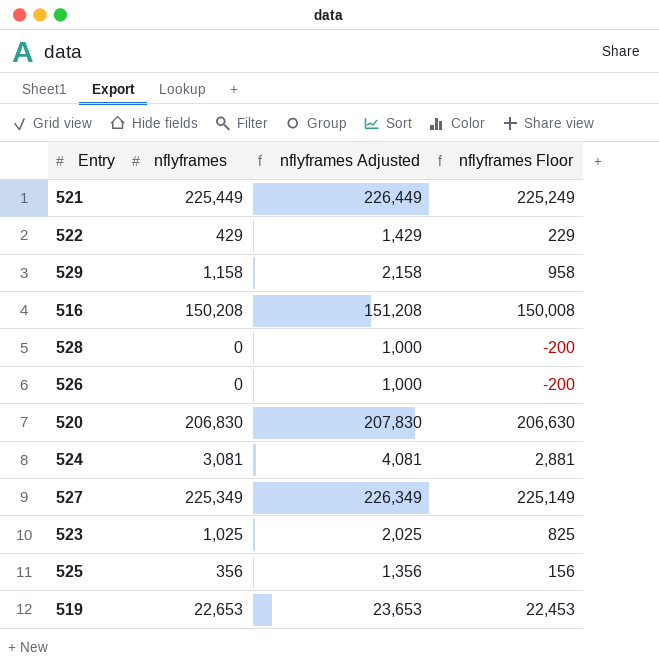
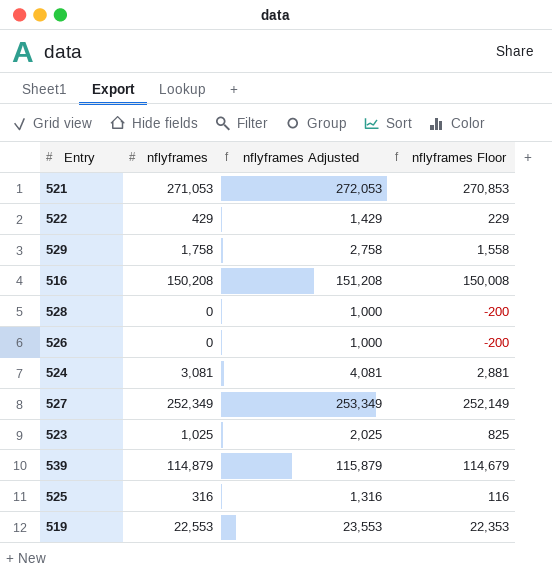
row 520: 206,830 | 207,830 | 206,630 -> none
521 | nflyframes: 225,449 -> 271,053
521 | nflyframes Adjusted: 226,449 -> 272,053
521 | nflyframes Floor: 225,249 -> 270,853
529 | nflyframes: 1,158 -> 1,758
529 | nflyframes Adjusted: 2,158 -> 2,758
529 | nflyframes Floor: 958 -> 1,558
527 | nflyframes: 225,349 -> 252,349
527 | nflyframes Adjusted: 226,349 -> 253,349
527 | nflyframes Floor: 225,149 -> 252,149
row 539: none -> 114,879 | 115,879 | 114,679
525 | nflyframes: 356 -> 316
525 | nflyframes Adjusted: 1,356 -> 1,316
525 | nflyframes Floor: 156 -> 116
519 | nflyframes: 22,653 -> 22,553
519 | nflyframes Adjusted: 23,653 -> 23,553
519 | nflyframes Floor: 22,453 -> 22,353

